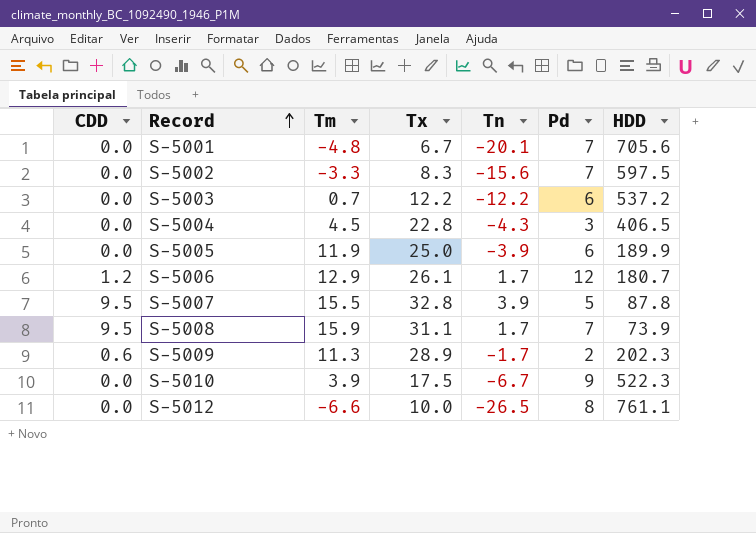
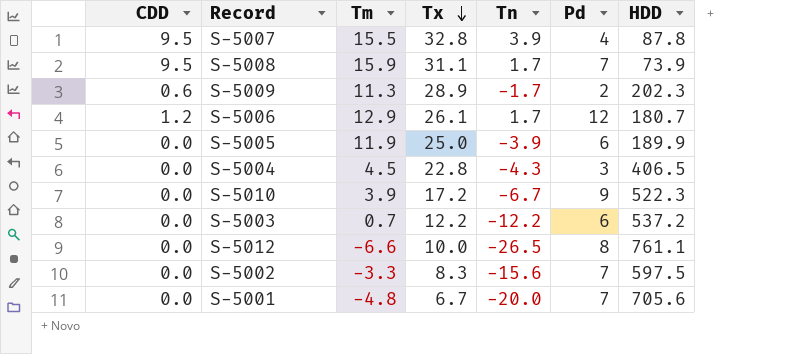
row order: Record ascending -> Tx descending
S-5007 | Pd: 5 -> 4
S-5010 | Tx: 17.5 -> 17.2
S-5001 | Tn: -20.1 -> -20.0

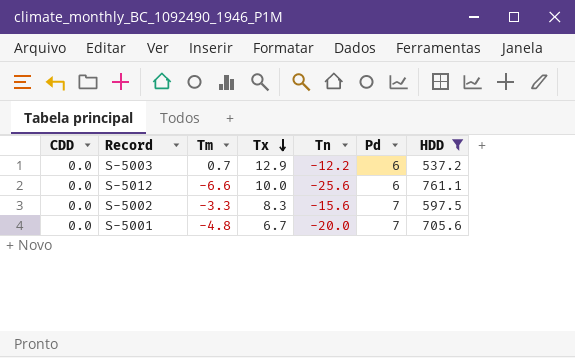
filter: none -> HDD >= 537.2
S-5003 | Tx: 12.2 -> 12.9
S-5012 | Tn: -26.5 -> -25.6
S-5012 | Pd: 8 -> 6

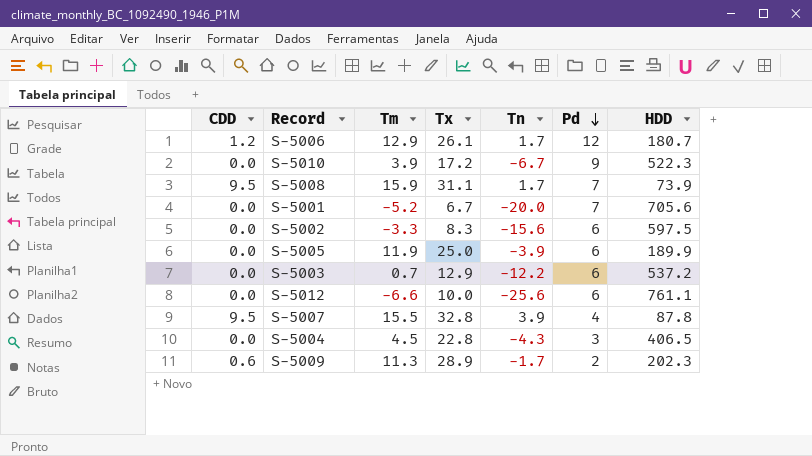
filter: HDD >= 537.2 -> none
row order: Tx descending -> Pd descending
S-5001 | Tm: -4.8 -> -5.2
S-5002 | Pd: 7 -> 6

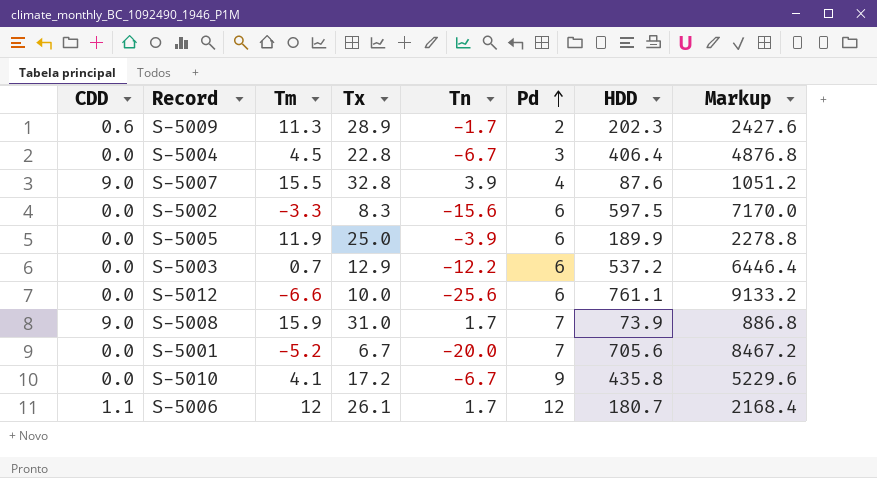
row order: Pd descending -> Pd ascending
column Markup | formula: none -> [HDD] * 12
S-5004 | Tn: -4.3 -> -6.7
S-5004 | HDD: 406.5 -> 406.4
S-5007 | CDD: 9.5 -> 9.0
S-5007 | HDD: 87.8 -> 87.6
S-5008 | CDD: 9.5 -> 9.0
S-5008 | Tx: 31.1 -> 31.0
S-5010 | Tm: 3.9 -> 4.1
S-5010 | HDD: 522.3 -> 435.8
S-5006 | CDD: 1.2 -> 1.1
S-5006 | Tm: 12.9 -> 12

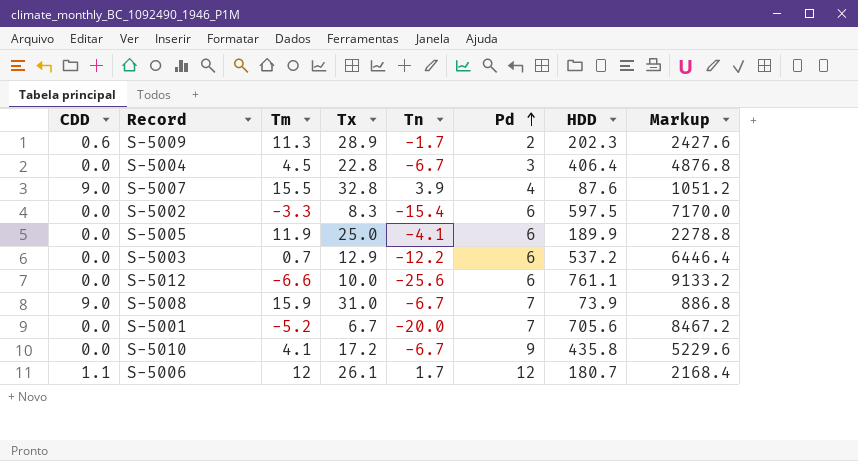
S-5002 | Tn: -15.6 -> -15.4
S-5005 | Tn: -3.9 -> -4.1
S-5008 | Tn: 1.7 -> -6.7

